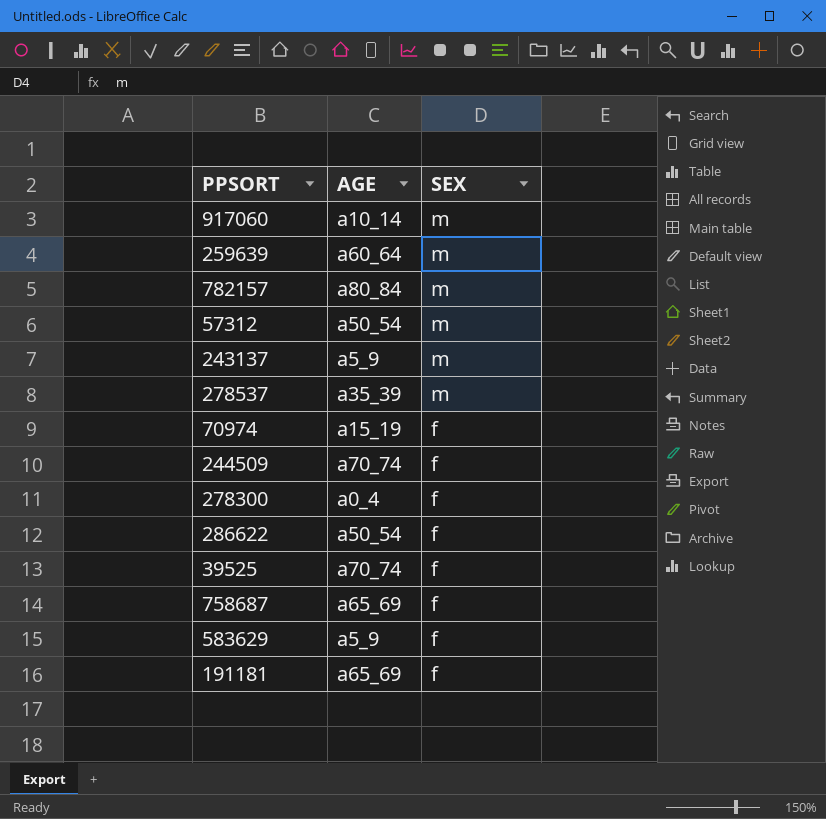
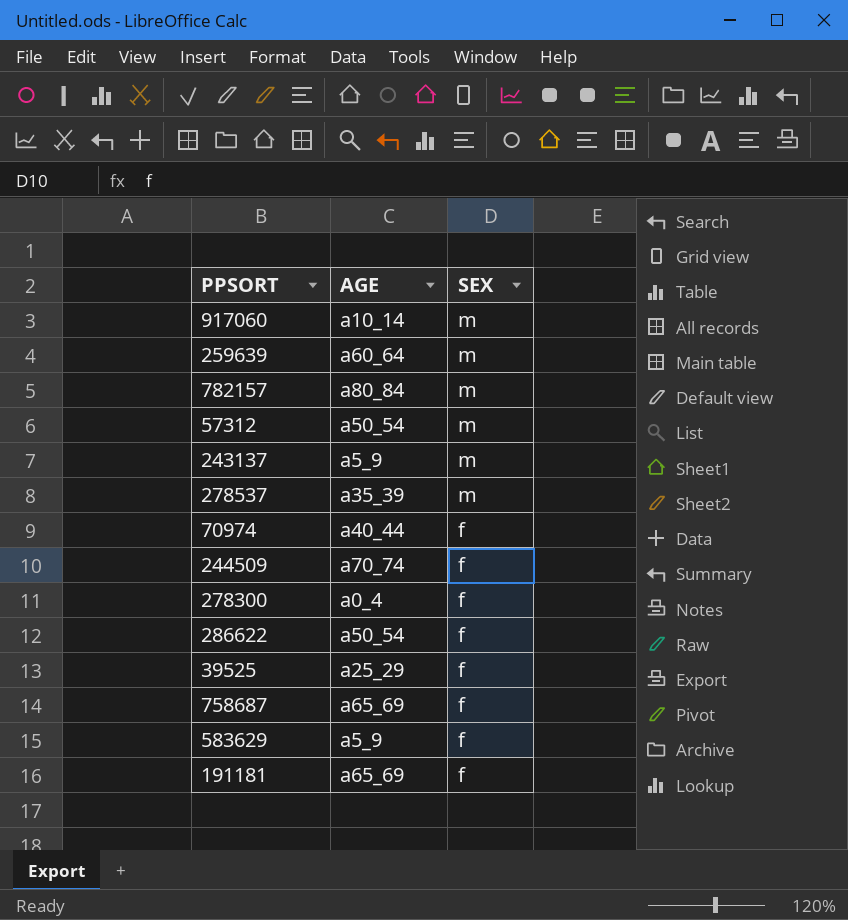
70974 | AGE: a15_19 -> a40_44
39525 | AGE: a70_74 -> a25_29

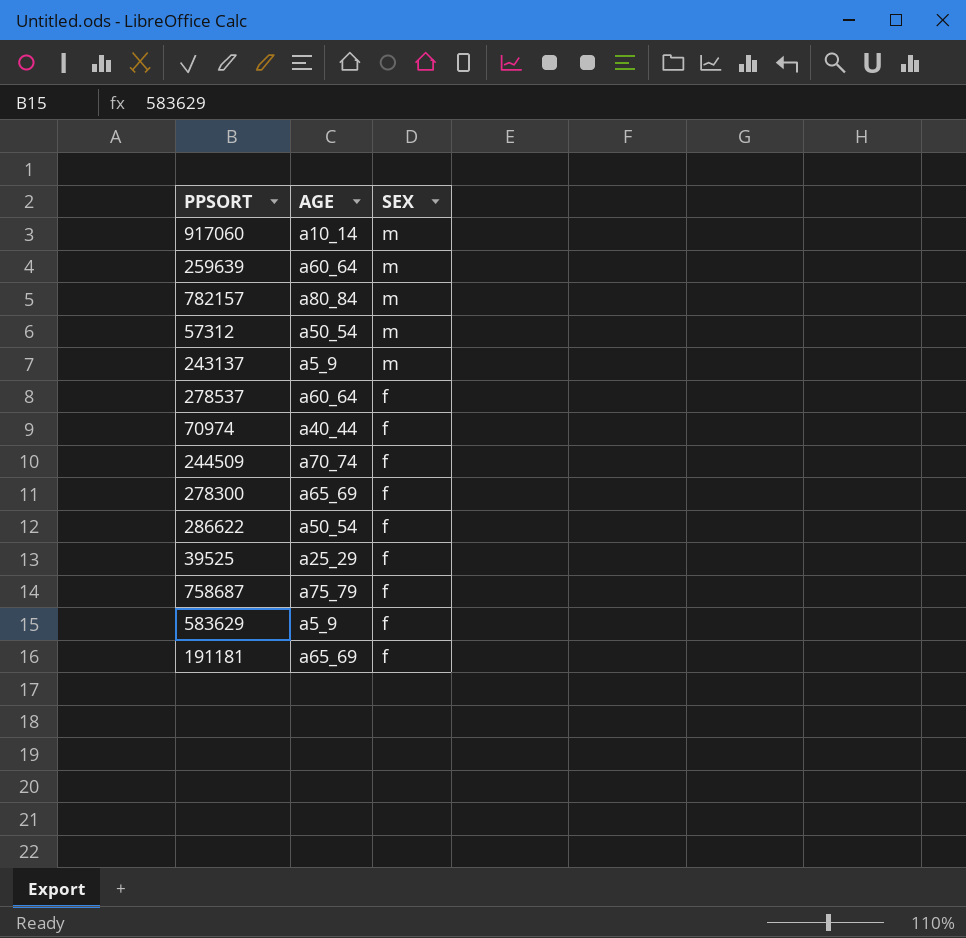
278537 | AGE: a35_39 -> a60_64
278537 | SEX: m -> f
278300 | AGE: a0_4 -> a65_69
758687 | AGE: a65_69 -> a75_79

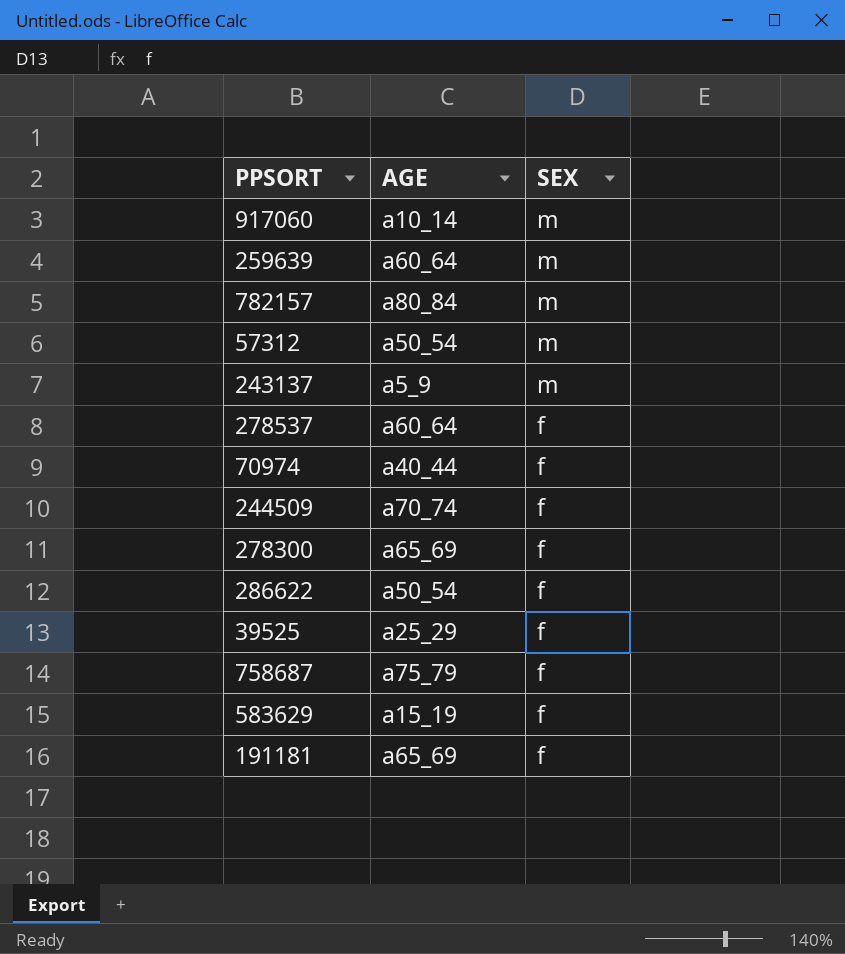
583629 | AGE: a5_9 -> a15_19

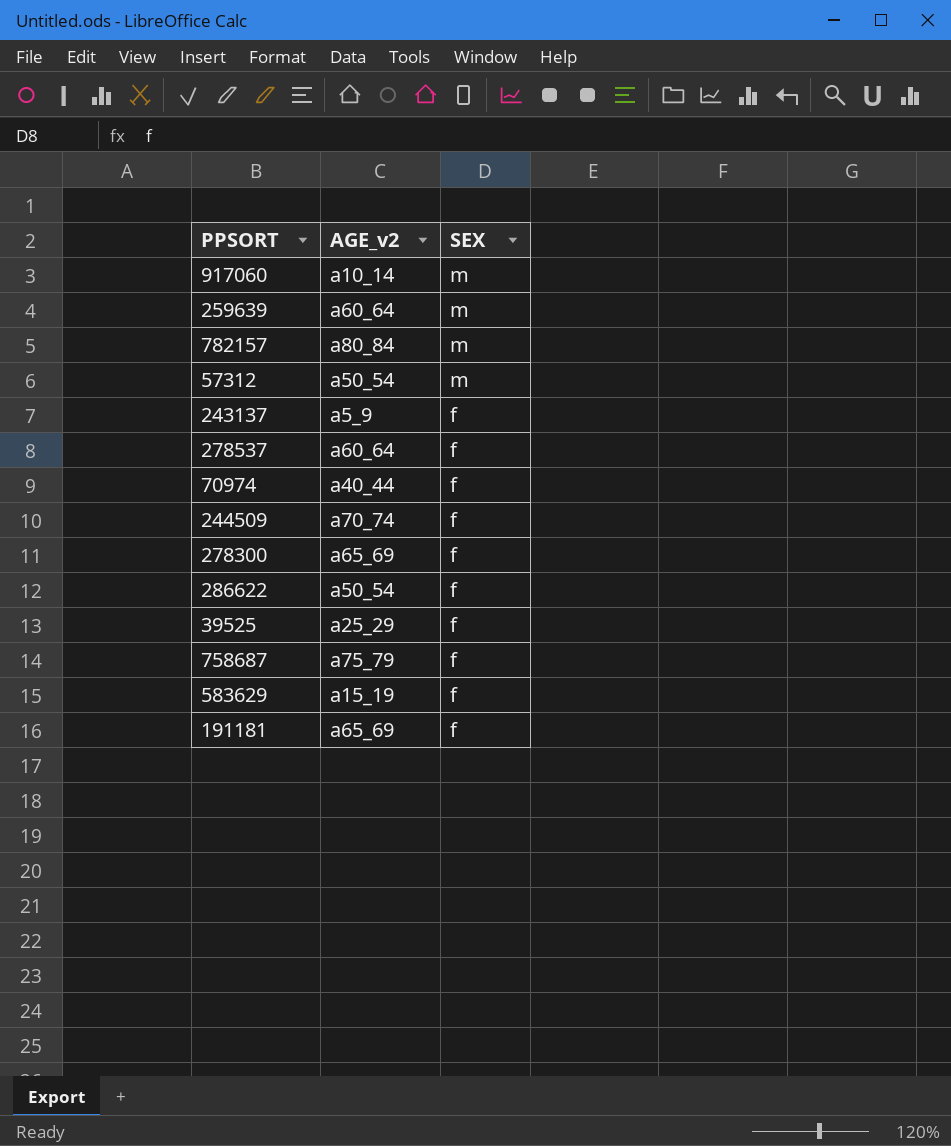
column name: AGE -> AGE_v2
243137 | SEX: m -> f

